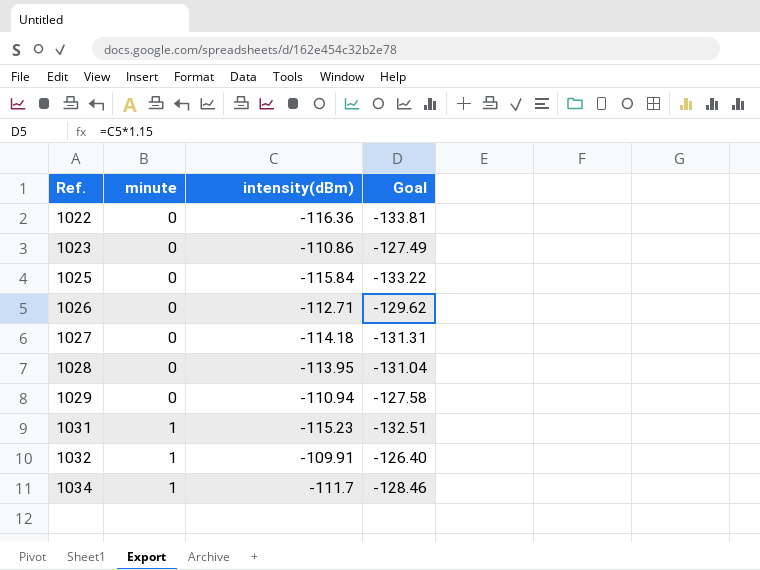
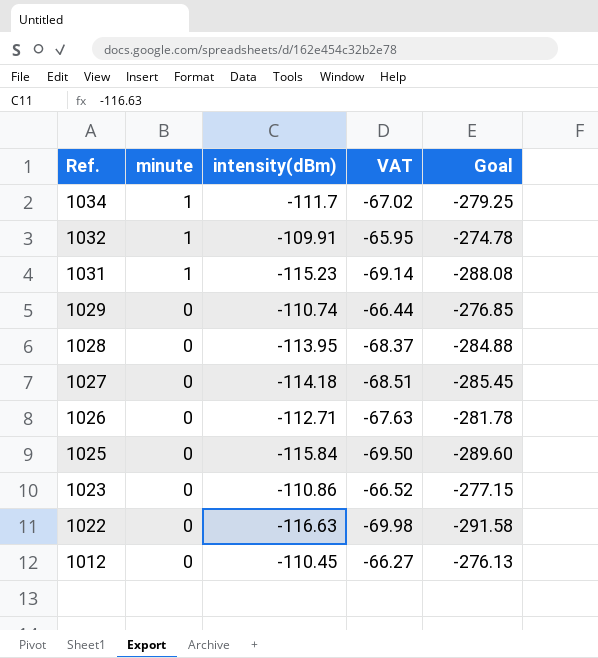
row order: Ref. ascending -> Ref. descending
column VAT | formula: none -> [intensity(dBm)] * 0.6
column Goal | formula: [intensity(dBm)] * 1.15 -> [intensity(dBm)] * 2.5
1029 | intensity(dBm): -110.94 -> -110.74
1022 | intensity(dBm): -116.36 -> -116.63
row 1012: none -> 0 | -110.45 | -66.27 | -276.13

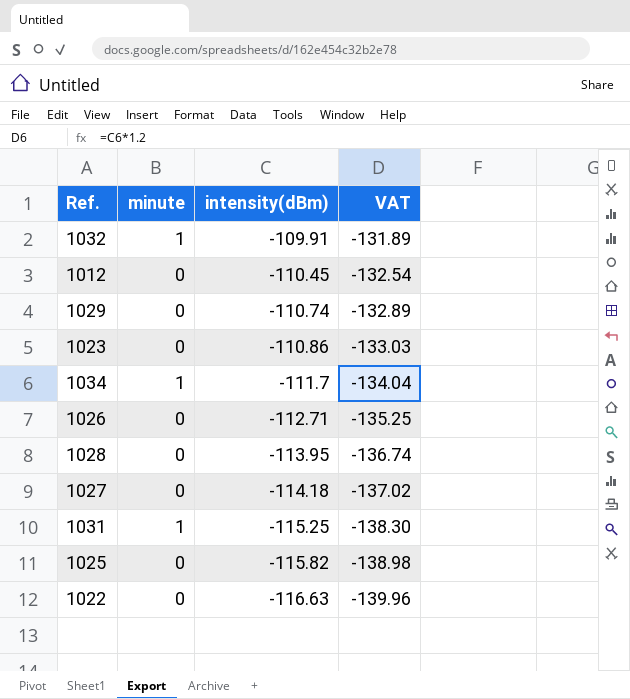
row order: Ref. descending -> intensity(dBm) descending
column Goal | formula: [intensity(dBm)] * 2.5 -> none
column VAT | formula: [intensity(dBm)] * 0.6 -> [intensity(dBm)] * 1.2
1031 | intensity(dBm): -115.23 -> -115.25
1025 | intensity(dBm): -115.84 -> -115.82

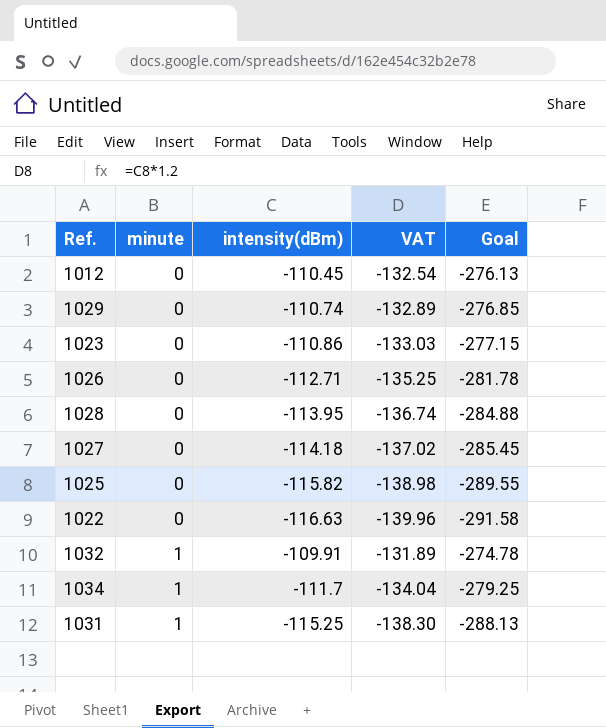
row order: intensity(dBm) descending -> minute ascending
column Goal | formula: none -> [intensity(dBm)] * 2.5

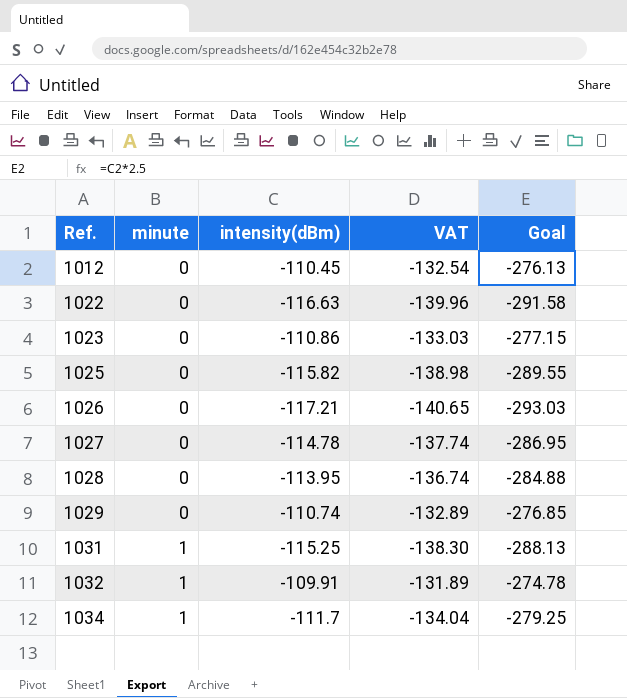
row order: minute ascending -> Ref. ascending
1026 | intensity(dBm): -112.71 -> -117.21
1026 | VAT: -135.25 -> -140.65
1026 | Goal: -281.78 -> -293.03
1027 | intensity(dBm): -114.18 -> -114.78
1027 | VAT: -137.02 -> -137.74
1027 | Goal: -285.45 -> -286.95

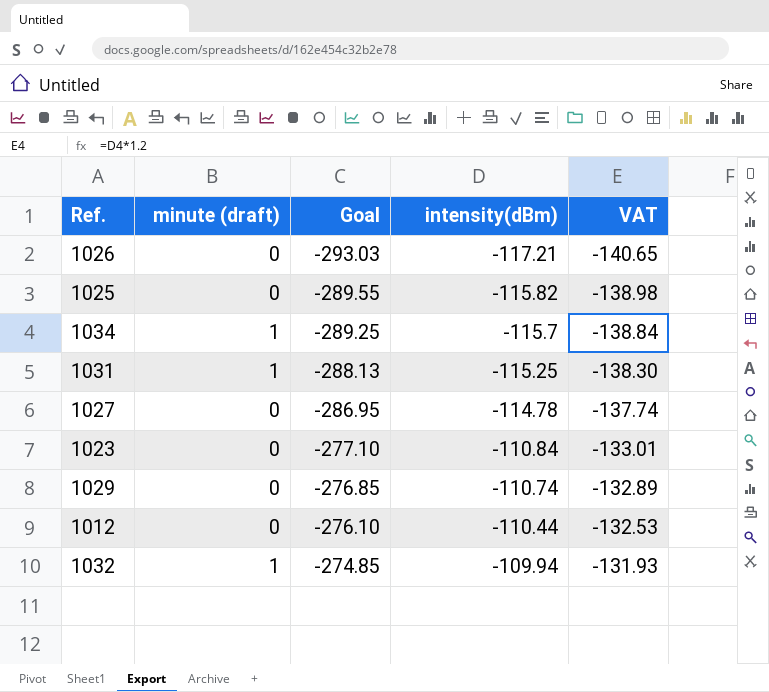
row order: Ref. ascending -> Goal ascending
column name: minute -> minute (draft)
column Goal | position: 5 -> 3
row 1022: 0 | -116.63 | -139.96 | -291.58 -> none
row 1028: 0 | -113.95 | -136.74 | -284.88 -> none
1034 | Goal: -279.25 -> -289.25
1034 | intensity(dBm): -111.7 -> -115.7
1034 | VAT: -134.04 -> -138.84
1023 | Goal: -277.15 -> -277.10
1023 | intensity(dBm): -110.86 -> -110.84
1023 | VAT: -133.03 -> -133.01
1012 | Goal: -276.13 -> -276.10
1012 | intensity(dBm): -110.45 -> -110.44
1012 | VAT: -132.54 -> -132.53
1032 | Goal: -274.78 -> -274.85
1032 | intensity(dBm): -109.91 -> -109.94
1032 | VAT: -131.89 -> -131.93

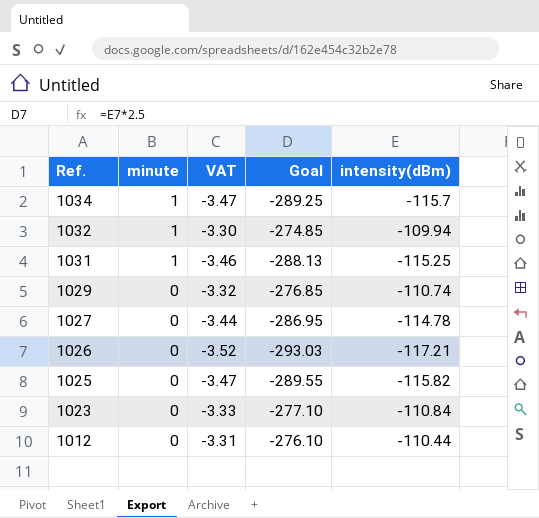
row order: Goal ascending -> Ref. descending
column name: minute (draft) -> minute
column VAT | formula: [intensity(dBm)] * 1.2 -> [intensity(dBm)] * 0.03
column VAT | position: 5 -> 3

